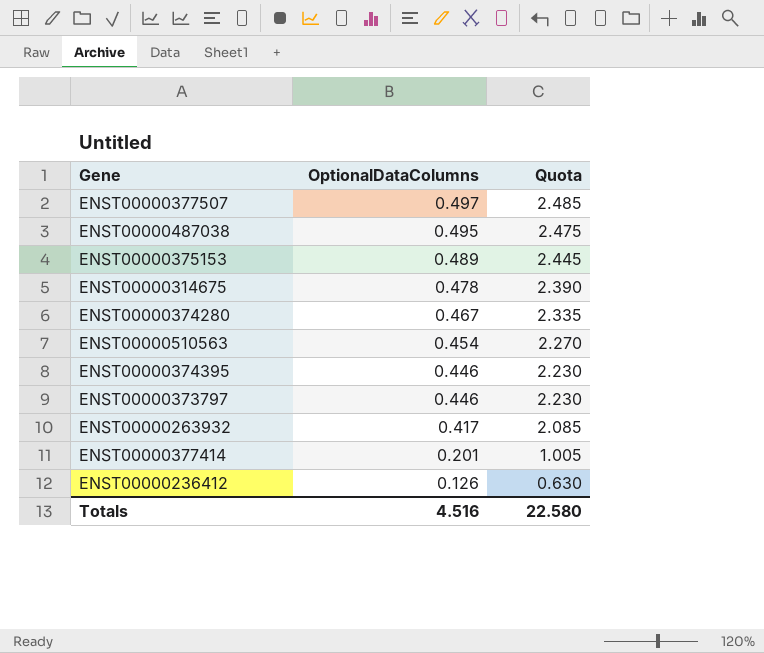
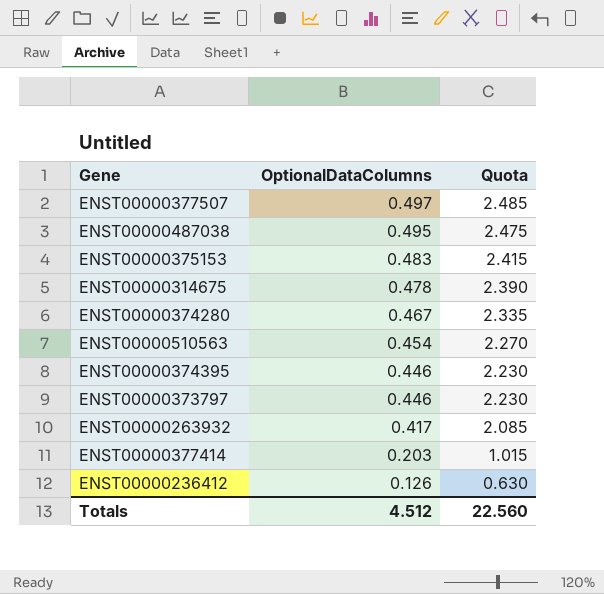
ENST00000375153 | OptionalDataColumns: 0.489 -> 0.483
ENST00000375153 | Quota: 2.445 -> 2.415
ENST00000377414 | OptionalDataColumns: 0.201 -> 0.203
ENST00000377414 | Quota: 1.005 -> 1.015
Totals | OptionalDataColumns: 4.516 -> 4.512
Totals | Quota: 22.580 -> 22.560

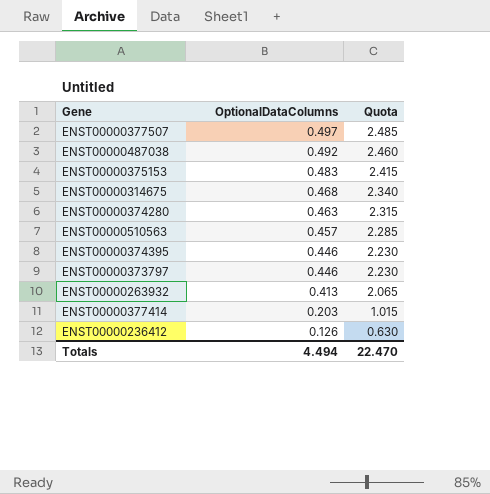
ENST00000487038 | OptionalDataColumns: 0.495 -> 0.492
ENST00000487038 | Quota: 2.475 -> 2.460
ENST00000314675 | OptionalDataColumns: 0.478 -> 0.468
ENST00000314675 | Quota: 2.390 -> 2.340
ENST00000374280 | OptionalDataColumns: 0.467 -> 0.463
ENST00000374280 | Quota: 2.335 -> 2.315
ENST00000510563 | OptionalDataColumns: 0.454 -> 0.457
ENST00000510563 | Quota: 2.270 -> 2.285
ENST00000263932 | OptionalDataColumns: 0.417 -> 0.413
ENST00000263932 | Quota: 2.085 -> 2.065
Totals | OptionalDataColumns: 4.512 -> 4.494
Totals | Quota: 22.560 -> 22.470

